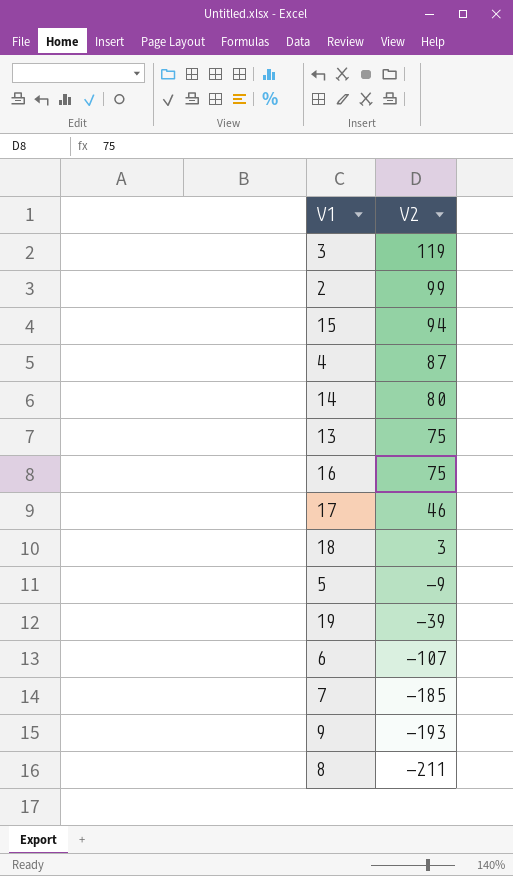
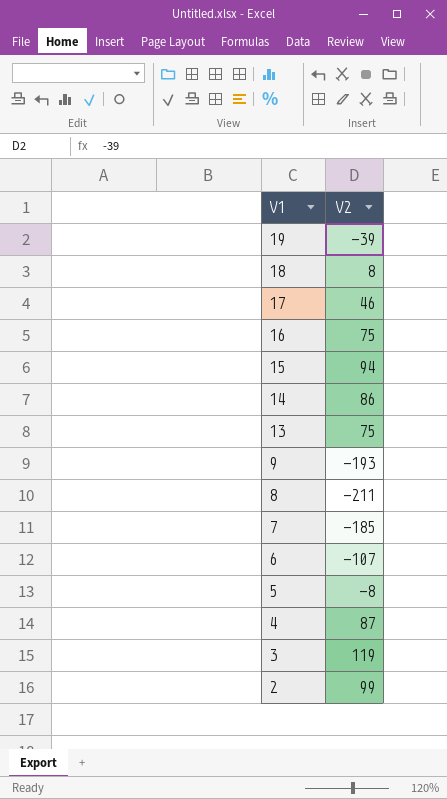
row order: V2 descending -> V1 descending
18 | V2: 3 -> 8
14 | V2: 80 -> 86
5 | V2: -9 -> -8

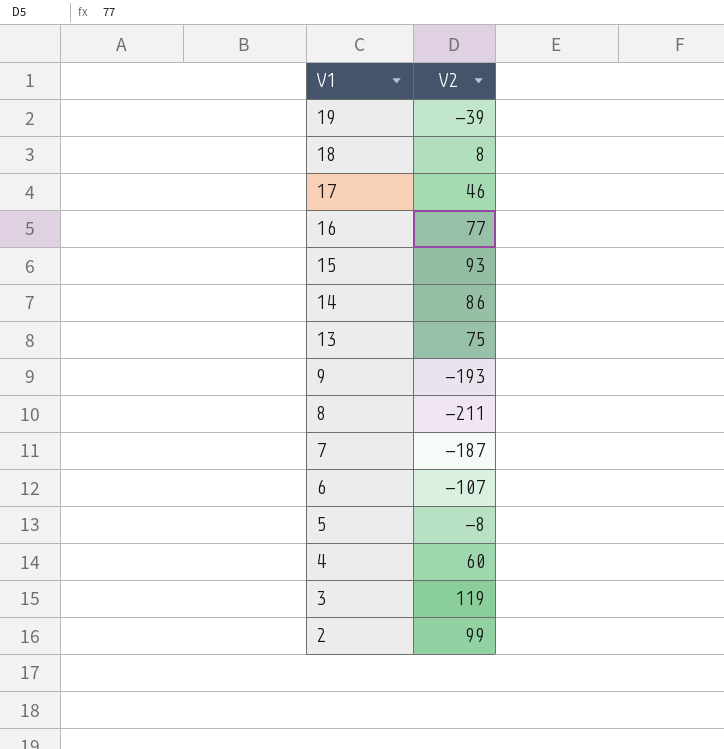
16 | V2: 75 -> 77
15 | V2: 94 -> 93
7 | V2: -185 -> -187
4 | V2: 87 -> 60

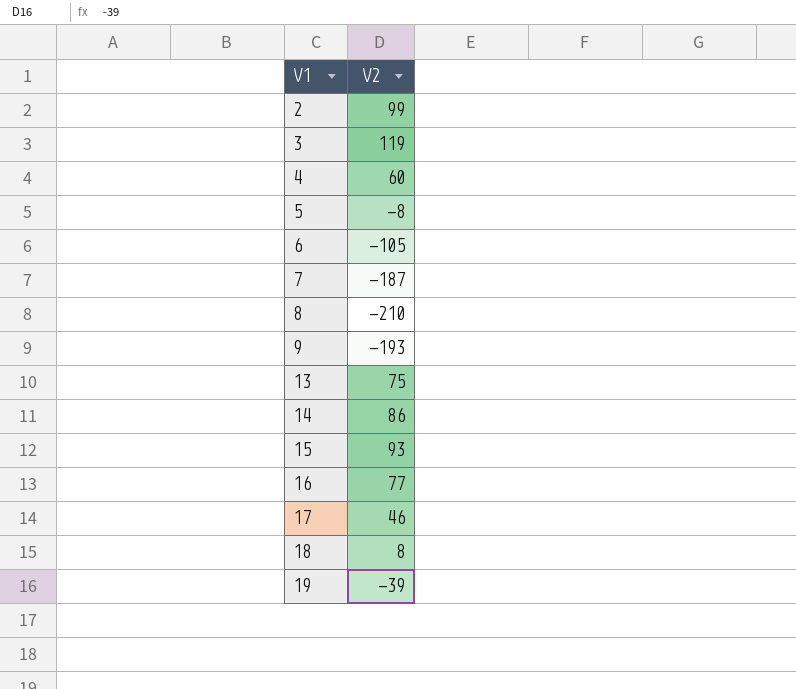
row order: V1 descending -> V1 ascending
6 | V2: -107 -> -105
8 | V2: -211 -> -210

